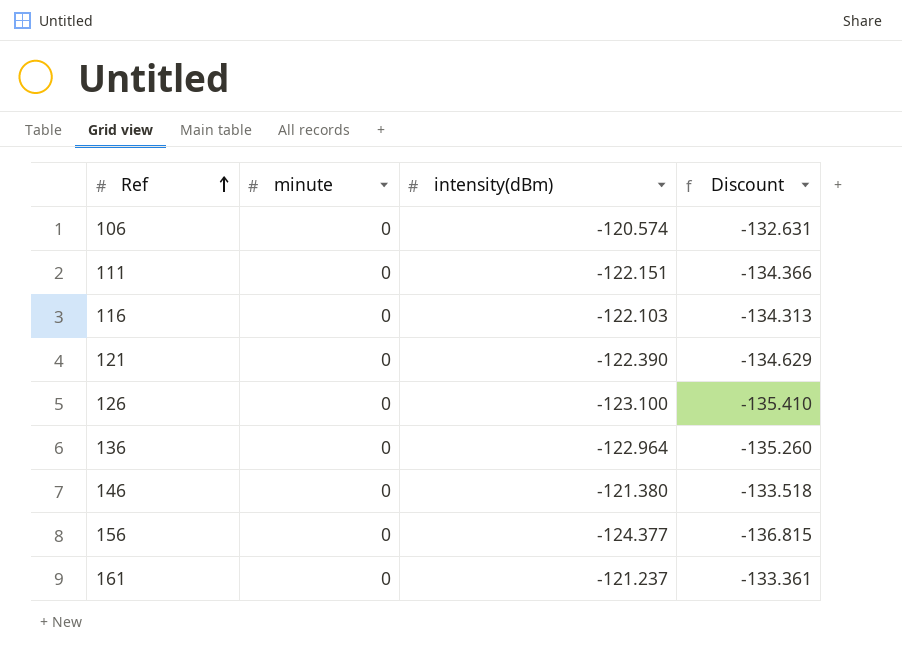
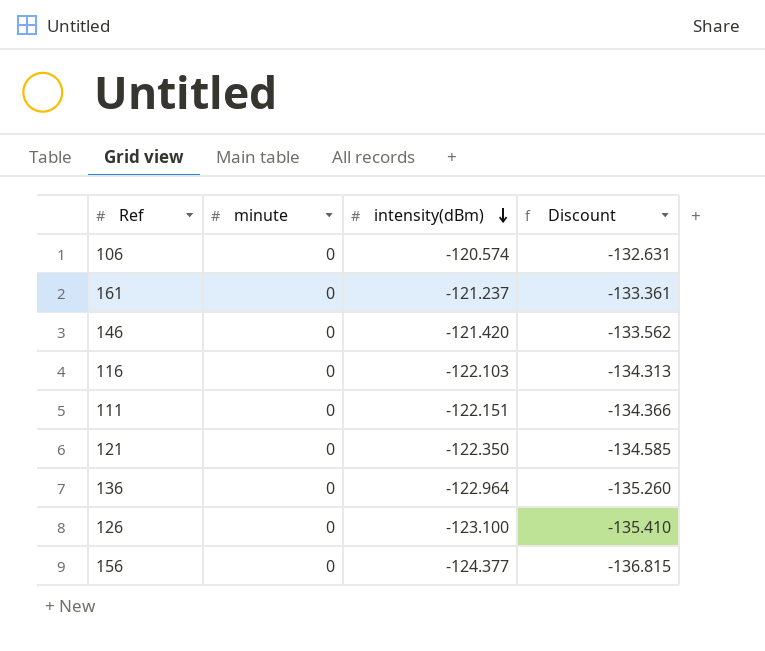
row order: Ref ascending -> intensity(dBm) descending
146 | intensity(dBm): -121.380 -> -121.420
146 | Discount: -133.518 -> -133.562
121 | intensity(dBm): -122.390 -> -122.350
121 | Discount: -134.629 -> -134.585

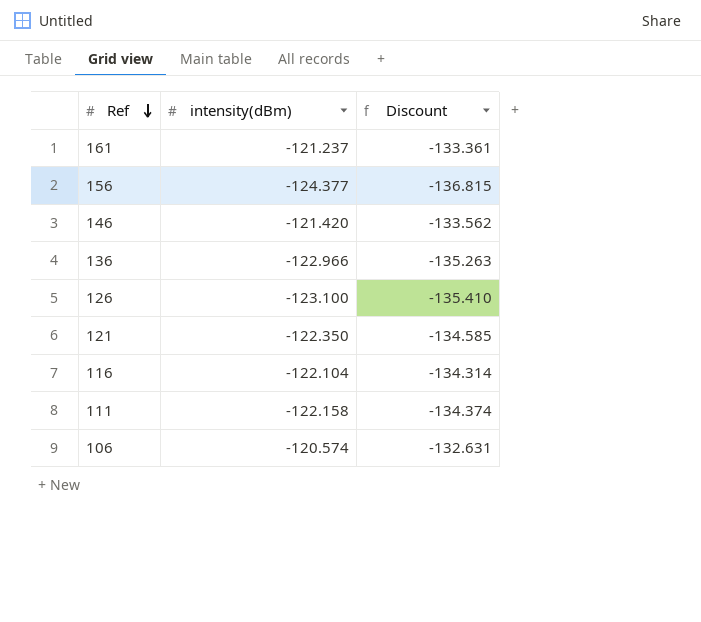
row order: intensity(dBm) descending -> Ref descending
column minute | position: 2 -> none
136 | intensity(dBm): -122.964 -> -122.966
136 | Discount: -135.260 -> -135.263
116 | intensity(dBm): -122.103 -> -122.104
116 | Discount: -134.313 -> -134.314
111 | intensity(dBm): -122.151 -> -122.158
111 | Discount: -134.366 -> -134.374

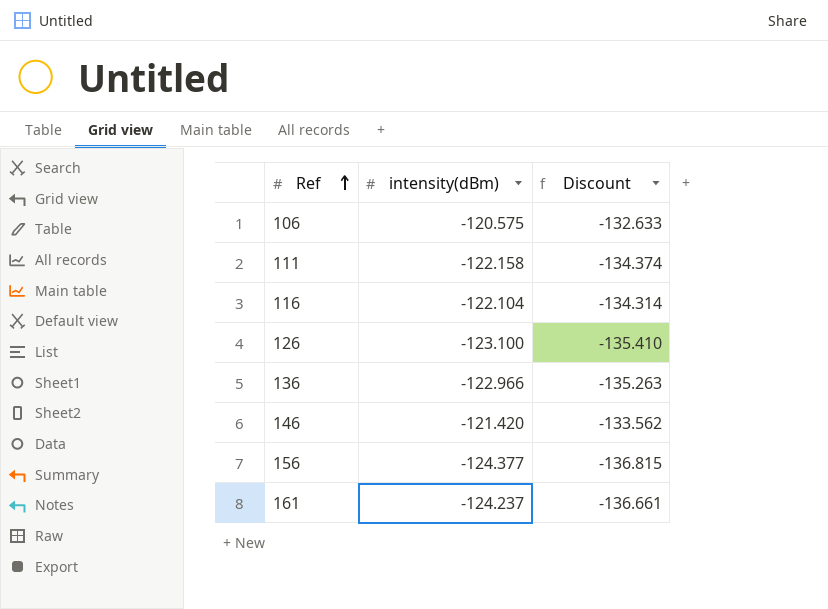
row order: Ref descending -> Ref ascending
row 121: -122.350 | -134.585 -> none
106 | intensity(dBm): -120.574 -> -120.575
106 | Discount: -132.631 -> -132.633
161 | intensity(dBm): -121.237 -> -124.237
161 | Discount: -133.361 -> -136.661

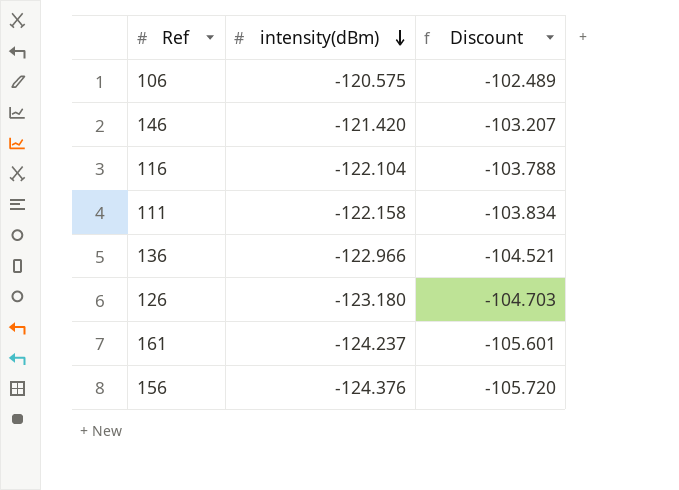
row order: Ref ascending -> intensity(dBm) descending
column Discount | formula: [intensity(dBm)] * 1.1 -> [intensity(dBm)] * 0.85
126 | intensity(dBm): -123.100 -> -123.180
156 | intensity(dBm): -124.377 -> -124.376

